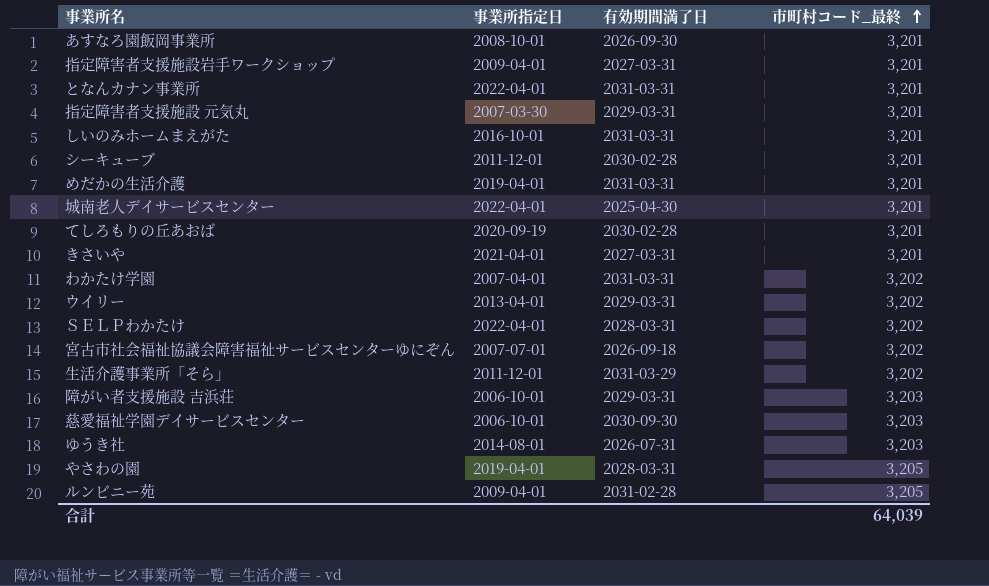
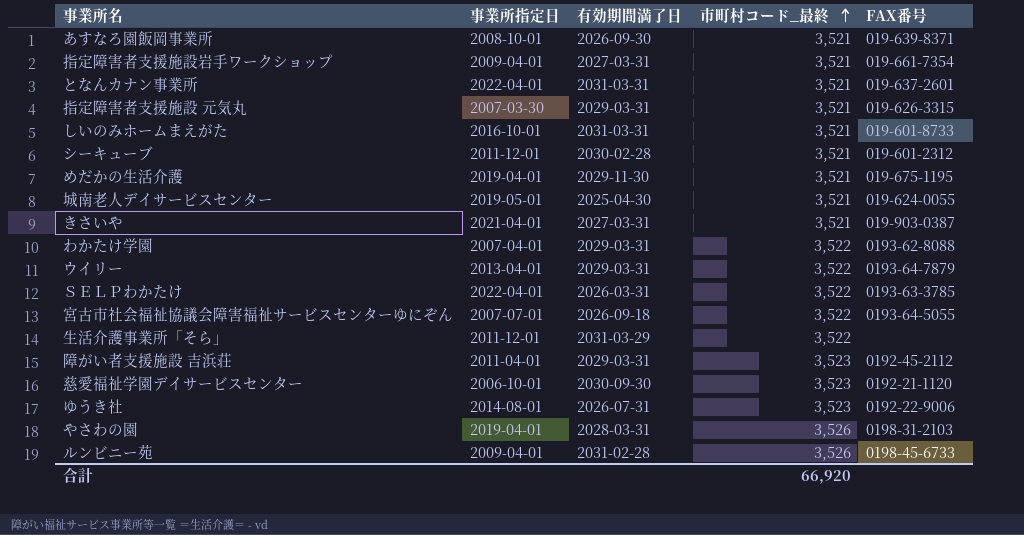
column FAX番号 | position: none -> 5
row てしろもりの丘あおば: 2020-09-19 | 2030-02-28 | 3,201 -> none
あすなろ園飯岡事業所 | 市町村コード_最終: 3,201 -> 3,521
指定障害者支援施設岩手ワークショップ | 市町村コード_最終: 3,201 -> 3,521
となんカナン事業所 | 市町村コード_最終: 3,201 -> 3,521
指定障害者支援施設 元気丸 | 市町村コード_最終: 3,201 -> 3,521
しいのみホームまえがた | 市町村コード_最終: 3,201 -> 3,521
シーキューブ | 市町村コード_最終: 3,201 -> 3,521
めだかの生活介護 | 有効期間満了日: 2031-03-31 -> 2029-11-30
めだかの生活介護 | 市町村コード_最終: 3,201 -> 3,521
城南老人デイサービスセンター | 事業所指定日: 2022-04-01 -> 2019-05-01
城南老人デイサービスセンター | 市町村コード_最終: 3,201 -> 3,521
きさいや | 市町村コード_最終: 3,201 -> 3,521
わかたけ学園 | 有効期間満了日: 2031-03-31 -> 2029-03-31
わかたけ学園 | 市町村コード_最終: 3,202 -> 3,522
ウイリー | 市町村コード_最終: 3,202 -> 3,522
ＳＥＬＰわかたけ | 有効期間満了日: 2028-03-31 -> 2026-03-31
ＳＥＬＰわかたけ | 市町村コード_最終: 3,202 -> 3,522
宮古市社会福祉協議会障害福祉サービスセンターゆにぞん | 市町村コード_最終: 3,202 -> 3,522
生活介護事業所「そら」 | 市町村コード_最終: 3,202 -> 3,522
障がい者支援施設 吉浜荘 | 事業所指定日: 2006-10-01 -> 2011-04-01
障がい者支援施設 吉浜荘 | 市町村コード_最終: 3,203 -> 3,523
慈愛福祉学園デイサービスセンター | 市町村コード_最終: 3,203 -> 3,523
ゆうき社 | 市町村コード_最終: 3,203 -> 3,523
やさわの園 | 市町村コード_最終: 3,205 -> 3,526
ルンビニー苑 | 市町村コード_最終: 3,205 -> 3,526
合計 | 市町村コード_最終: 64,039 -> 66,920

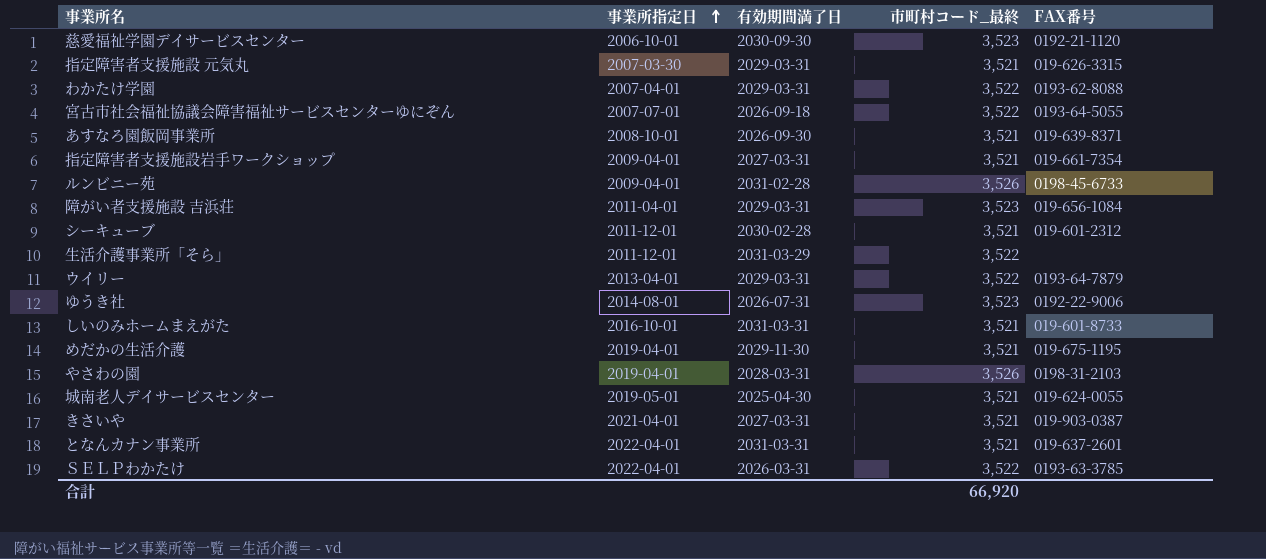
row order: 市町村コード_最終 ascending -> 事業所指定日 ascending
障がい者支援施設 吉浜荘 | FAX番号: 0192-45-2112 -> 019-656-1084

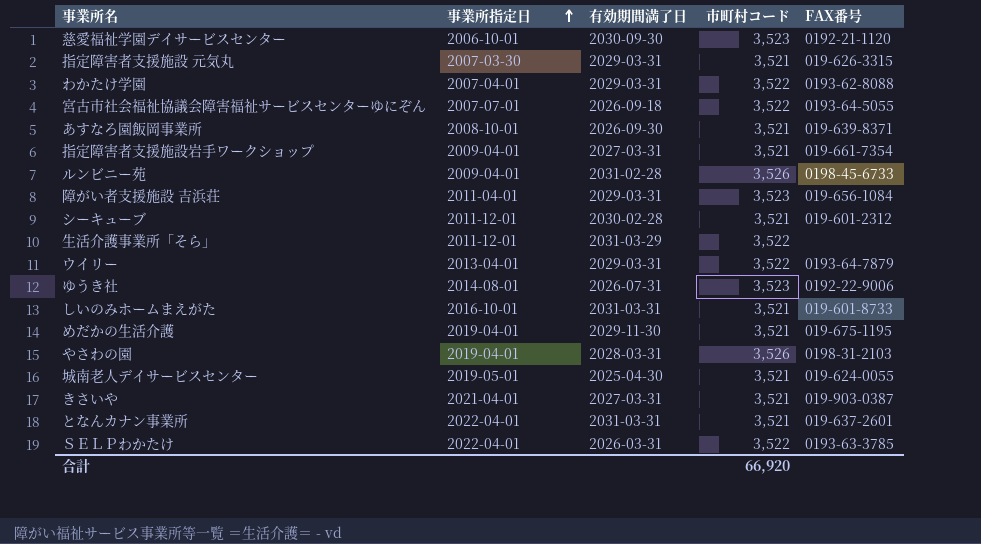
column name: 市町村コード_最終 -> 市町村コード

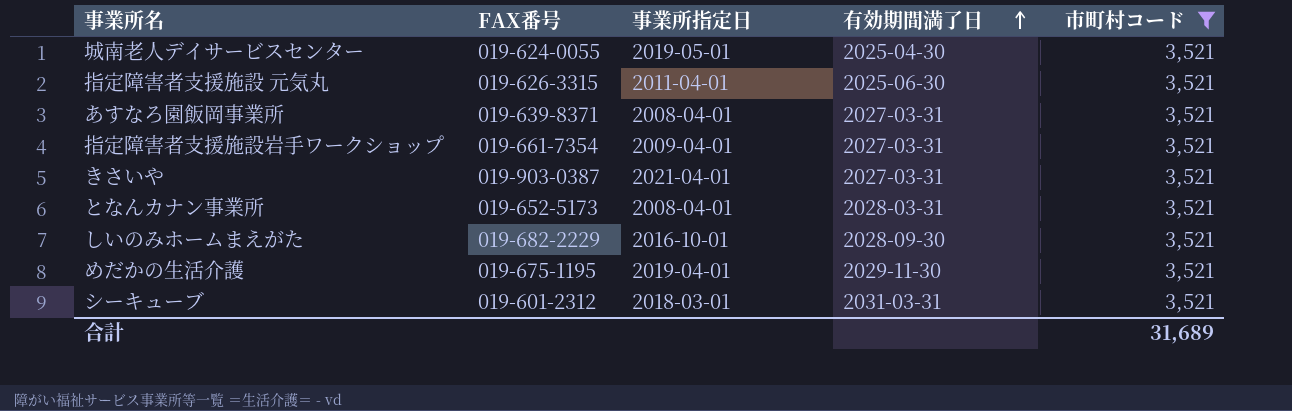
filter: none -> 市町村コード = 3,521
row order: 事業所指定日 ascending -> 有効期間満了日 ascending
column FAX番号 | position: 5 -> 2
指定障害者支援施設 元気丸 | 事業所指定日: 2007-03-30 -> 2011-04-01
指定障害者支援施設 元気丸 | 有効期間満了日: 2029-03-31 -> 2025-06-30
あすなろ園飯岡事業所 | 事業所指定日: 2008-10-01 -> 2008-04-01
あすなろ園飯岡事業所 | 有効期間満了日: 2026-09-30 -> 2027-03-31
となんカナン事業所 | FAX番号: 019-637-2601 -> 019-652-5173
となんカナン事業所 | 事業所指定日: 2022-04-01 -> 2008-04-01
となんカナン事業所 | 有効期間満了日: 2031-03-31 -> 2028-03-31
しいのみホームまえがた | FAX番号: 019-601-8733 -> 019-682-2229
しいのみホームまえがた | 有効期間満了日: 2031-03-31 -> 2028-09-30
シーキューブ | 事業所指定日: 2011-12-01 -> 2018-03-01
シーキューブ | 有効期間満了日: 2030-02-28 -> 2031-03-31
合計 | 市町村コード: 66,920 -> 31,689

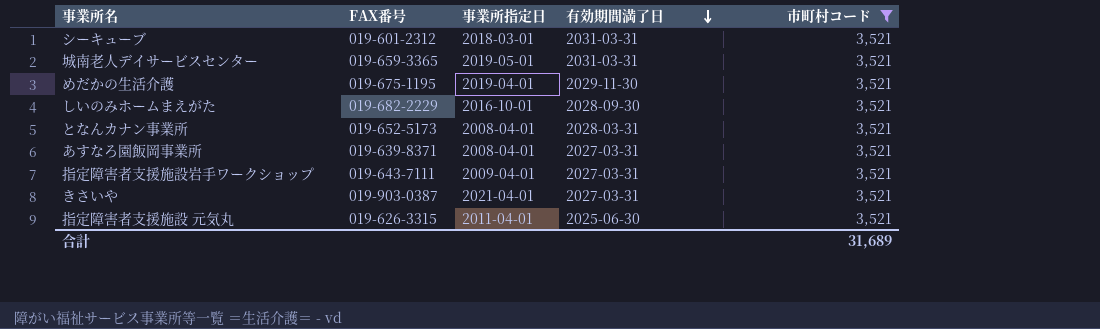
row order: 有効期間満了日 ascending -> 有効期間満了日 descending
城南老人デイサービスセンター | FAX番号: 019-624-0055 -> 019-659-3365
城南老人デイサービスセンター | 有効期間満了日: 2025-04-30 -> 2031-03-31
指定障害者支援施設岩手ワークショップ | FAX番号: 019-661-7354 -> 019-643-7111

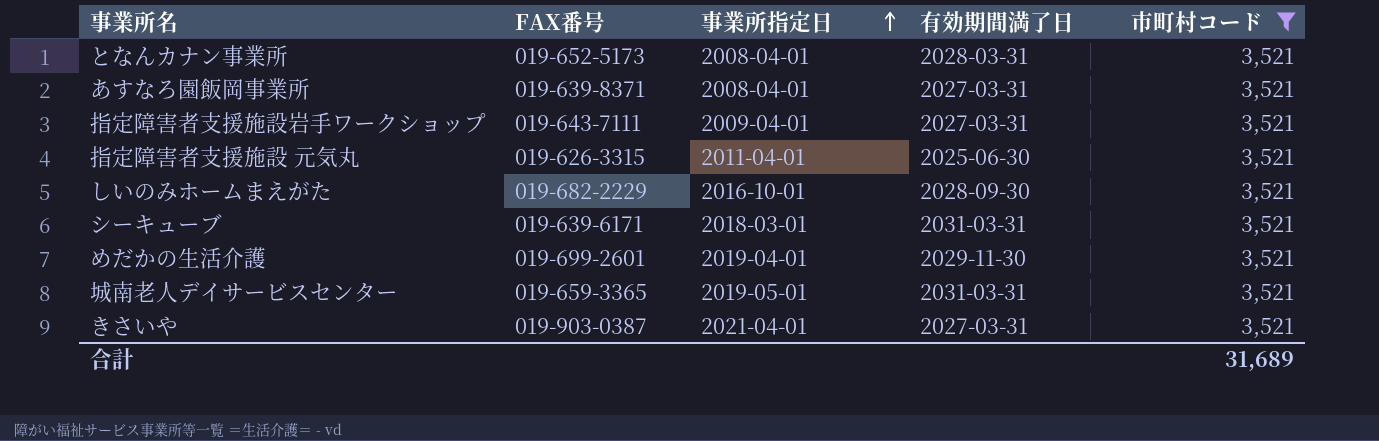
row order: 有効期間満了日 descending -> 事業所指定日 ascending
シーキューブ | FAX番号: 019-601-2312 -> 019-639-6171
めだかの生活介護 | FAX番号: 019-675-1195 -> 019-699-2601

